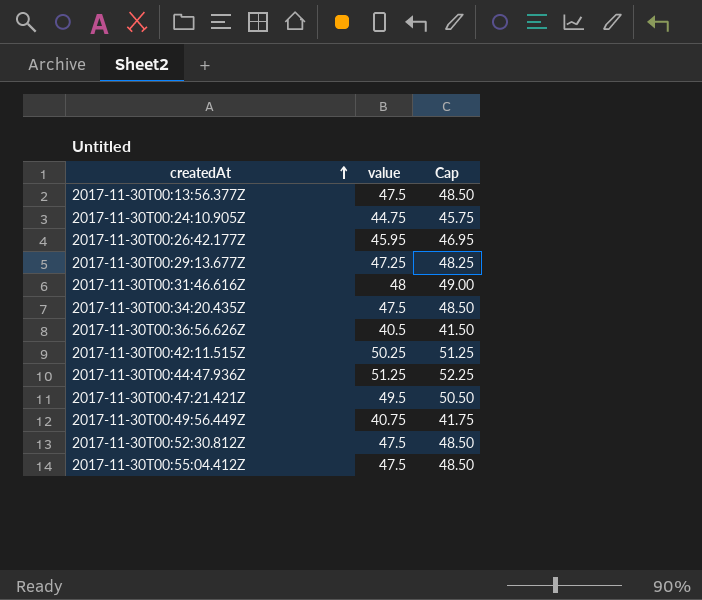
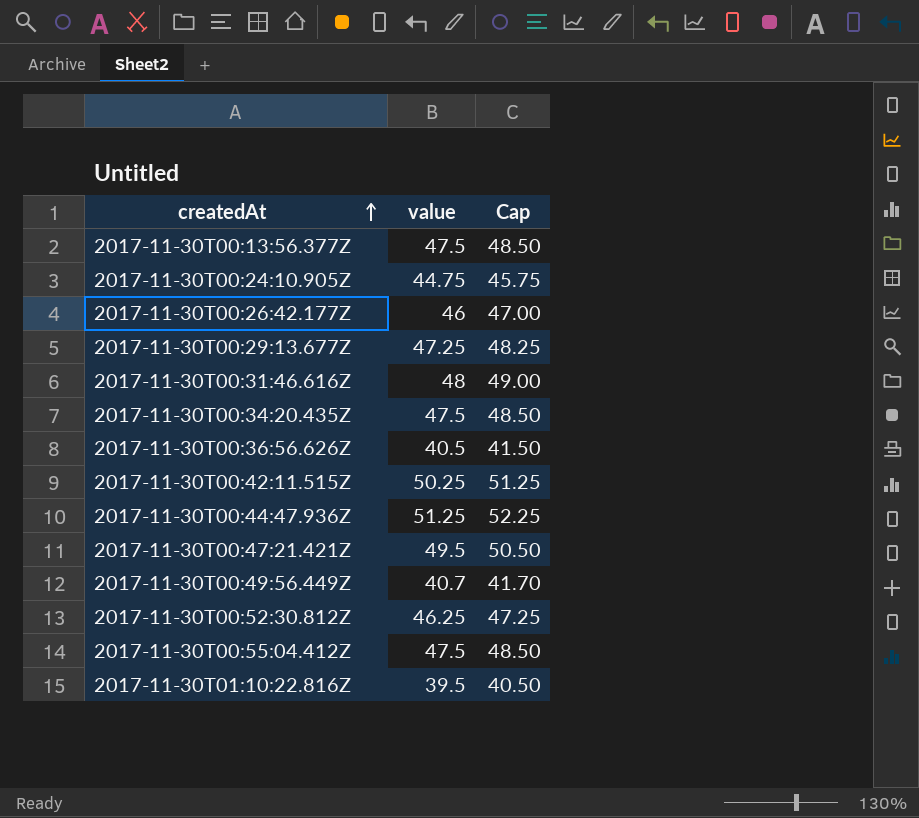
2017-11-30T00:26:42.177Z | value: 45.95 -> 46
2017-11-30T00:26:42.177Z | Cap: 46.95 -> 47.00
2017-11-30T00:49:56.449Z | value: 40.75 -> 40.7
2017-11-30T00:49:56.449Z | Cap: 41.75 -> 41.70
2017-11-30T00:52:30.812Z | value: 47.5 -> 46.25
2017-11-30T00:52:30.812Z | Cap: 48.50 -> 47.25
row 2017-11-30T01:10:22.816Z: none -> 39.5 | 40.50

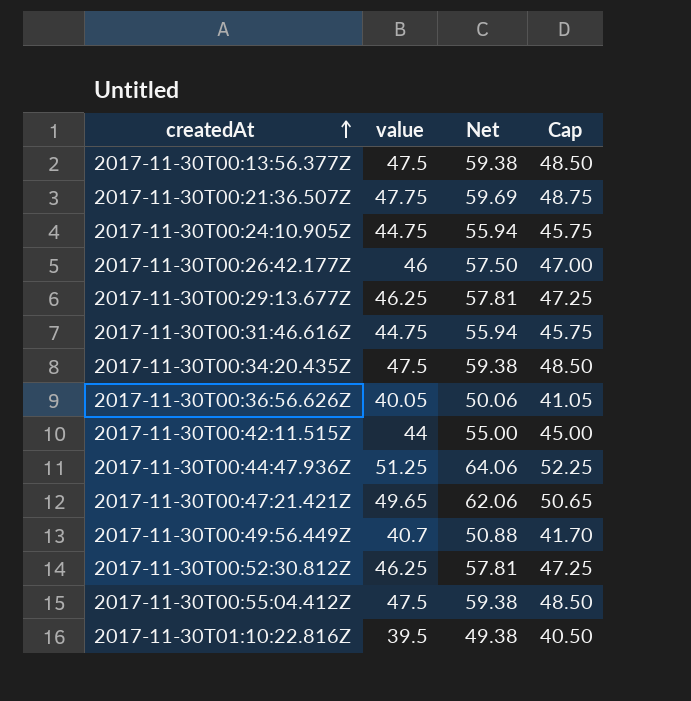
column Net | formula: none -> [value] * 1.25
row 2017-11-30T00:21:36.507Z: none -> 47.75 | 59.69 | 48.75
2017-11-30T00:29:13.677Z | value: 47.25 -> 46.25
2017-11-30T00:29:13.677Z | Cap: 48.25 -> 47.25
2017-11-30T00:31:46.616Z | value: 48 -> 44.75
2017-11-30T00:31:46.616Z | Cap: 49.00 -> 45.75
2017-11-30T00:36:56.626Z | value: 40.5 -> 40.05
2017-11-30T00:36:56.626Z | Cap: 41.50 -> 41.05
2017-11-30T00:42:11.515Z | value: 50.25 -> 44
2017-11-30T00:42:11.515Z | Cap: 51.25 -> 45.00
2017-11-30T00:47:21.421Z | value: 49.5 -> 49.65
2017-11-30T00:47:21.421Z | Cap: 50.50 -> 50.65

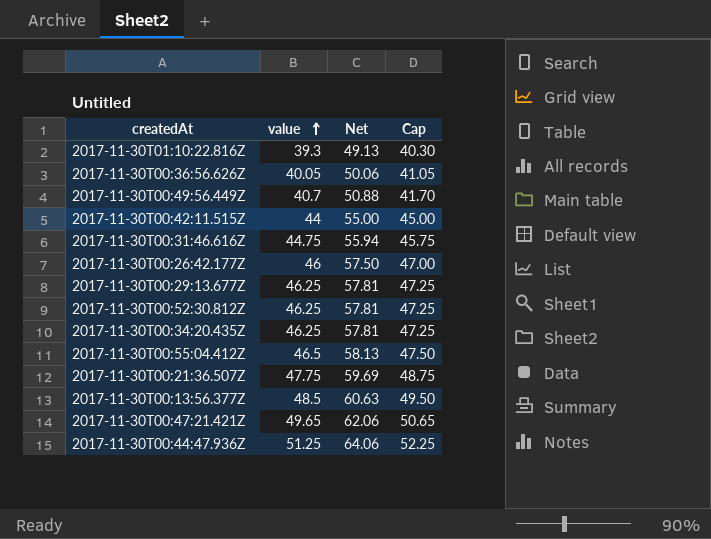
row order: createdAt ascending -> value ascending
row 2017-11-30T00:24:10.905Z: 44.75 | 55.94 | 45.75 -> none
2017-11-30T01:10:22.816Z | value: 39.5 -> 39.3
2017-11-30T01:10:22.816Z | Net: 49.38 -> 49.13
2017-11-30T01:10:22.816Z | Cap: 40.50 -> 40.30
2017-11-30T00:34:20.435Z | value: 47.5 -> 46.25
2017-11-30T00:34:20.435Z | Net: 59.38 -> 57.81
2017-11-30T00:34:20.435Z | Cap: 48.50 -> 47.25
2017-11-30T00:55:04.412Z | value: 47.5 -> 46.5
2017-11-30T00:55:04.412Z | Net: 59.38 -> 58.13
2017-11-30T00:55:04.412Z | Cap: 48.50 -> 47.50
2017-11-30T00:13:56.377Z | value: 47.5 -> 48.5
2017-11-30T00:13:56.377Z | Net: 59.38 -> 60.63
2017-11-30T00:13:56.377Z | Cap: 48.50 -> 49.50

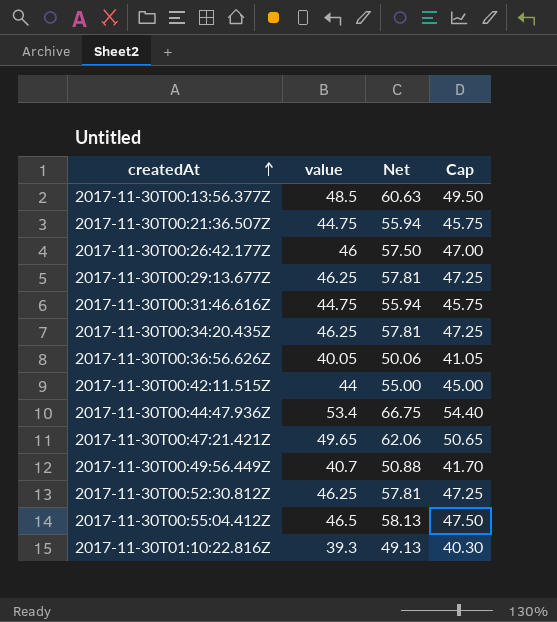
row order: value ascending -> createdAt ascending
2017-11-30T00:21:36.507Z | value: 47.75 -> 44.75
2017-11-30T00:21:36.507Z | Net: 59.69 -> 55.94
2017-11-30T00:21:36.507Z | Cap: 48.75 -> 45.75
2017-11-30T00:44:47.936Z | value: 51.25 -> 53.4
2017-11-30T00:44:47.936Z | Net: 64.06 -> 66.75
2017-11-30T00:44:47.936Z | Cap: 52.25 -> 54.40

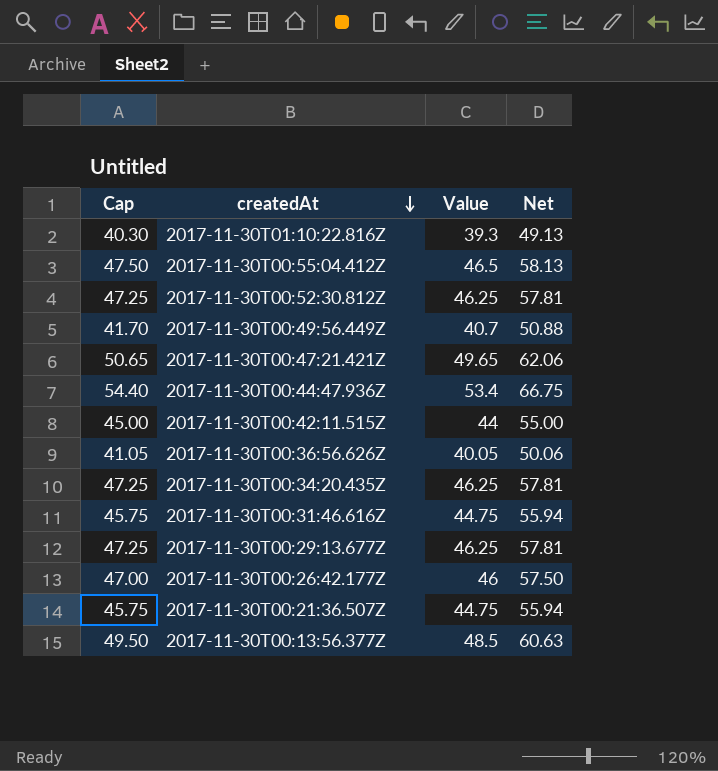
row order: createdAt ascending -> createdAt descending
column Cap | position: 4 -> 1
column name: value -> Value

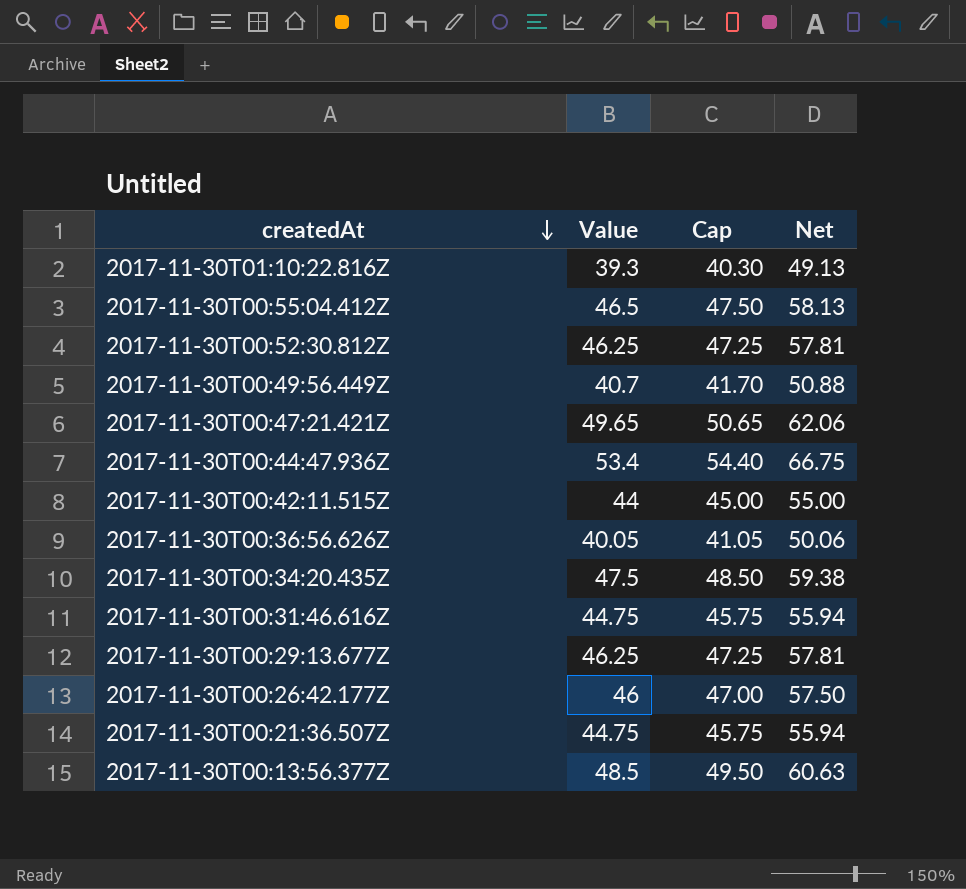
column Cap | position: 1 -> 3
2017-11-30T00:34:20.435Z | Value: 46.25 -> 47.5
2017-11-30T00:34:20.435Z | Cap: 47.25 -> 48.50
2017-11-30T00:34:20.435Z | Net: 57.81 -> 59.38

